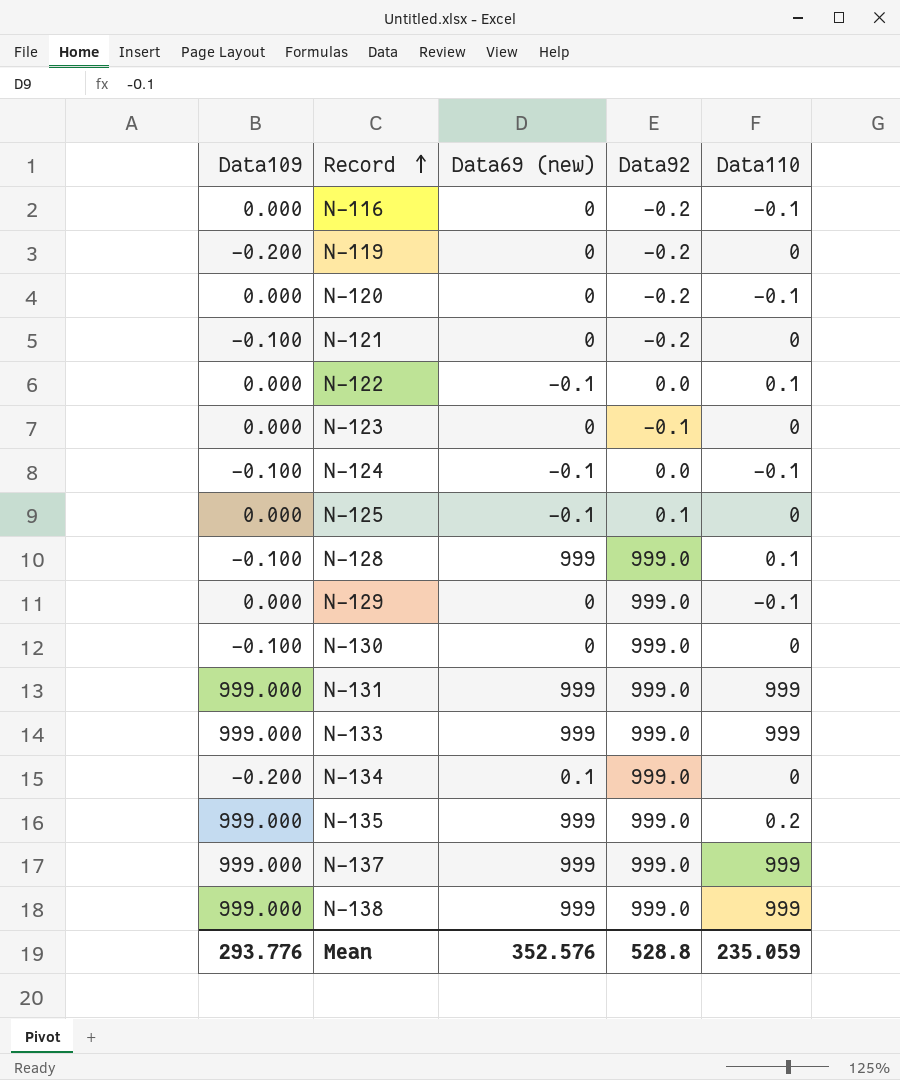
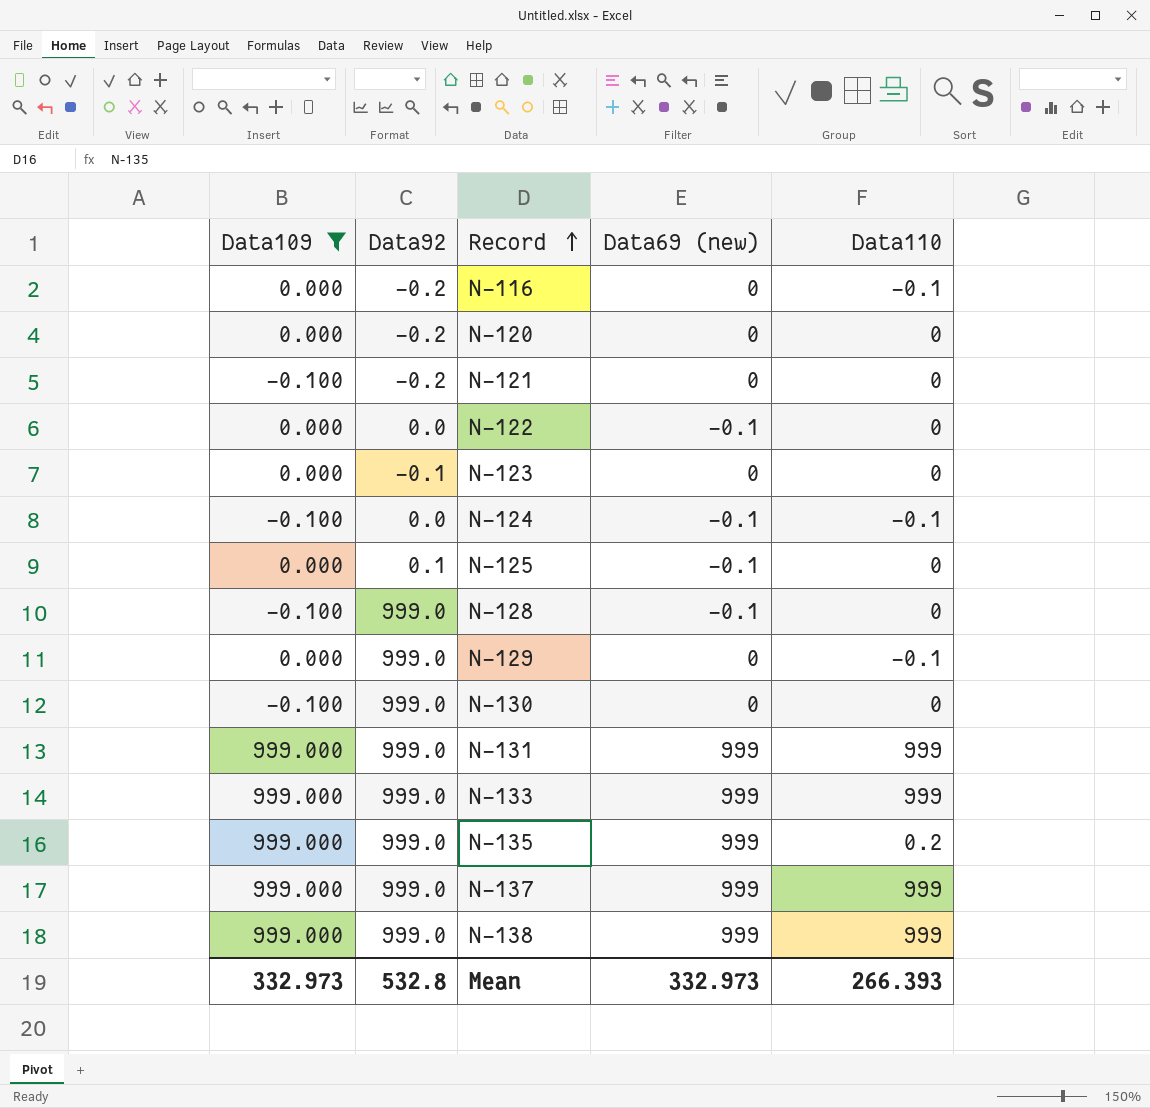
filter: none -> Data109 != -0.200
column Data92 | position: 4 -> 2
N-120 | Data110: -0.1 -> 0
N-122 | Data110: 0.1 -> 0
N-128 | Data69 (new): 999 -> -0.1
N-128 | Data110: 0.1 -> 0
Mean | Data109: 293.776 -> 332.973
Mean | Data92: 528.8 -> 532.8
Mean | Data69 (new): 352.576 -> 332.973
Mean | Data110: 235.059 -> 266.393

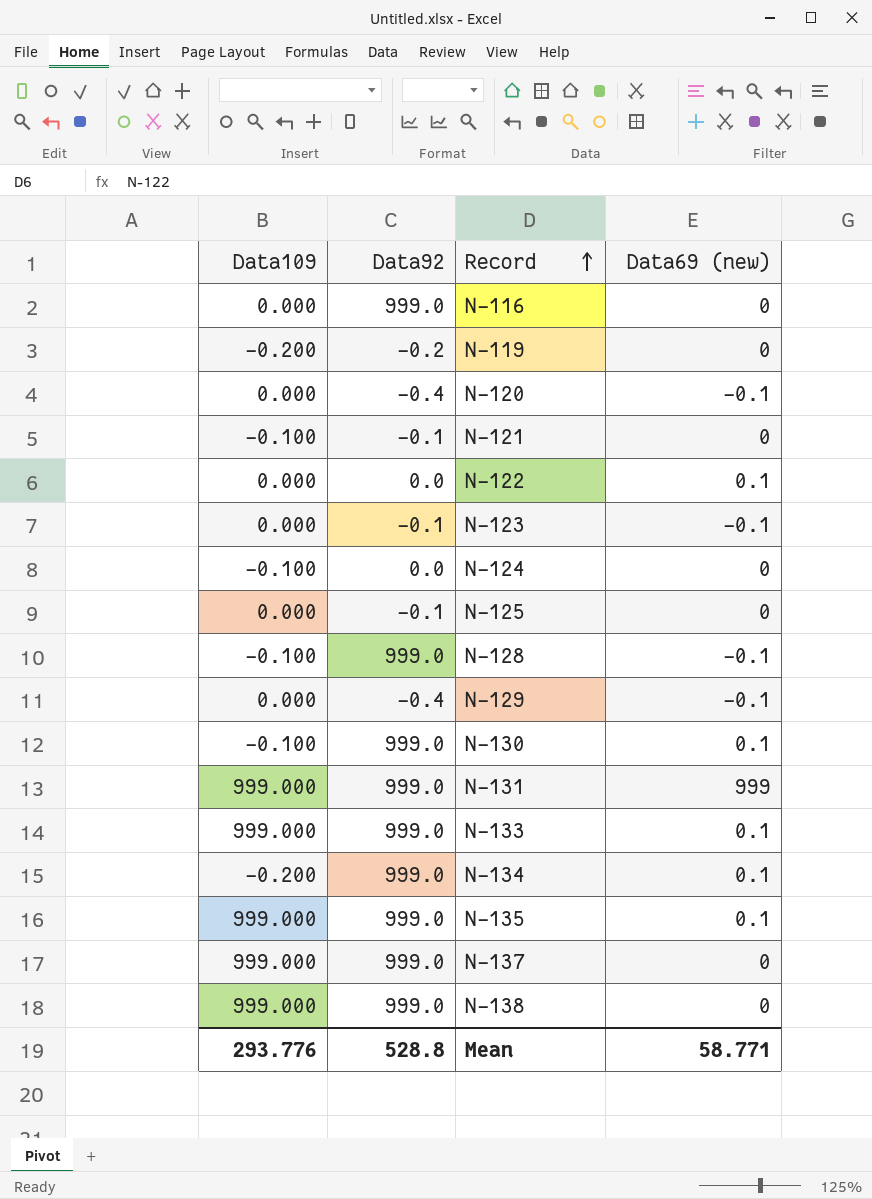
filter: Data109 != -0.200 -> none
column Data110 | position: 5 -> none
N-116 | Data92: -0.2 -> 999.0
N-120 | Data92: -0.2 -> -0.4
N-120 | Data69 (new): 0 -> -0.1
N-121 | Data92: -0.2 -> -0.1
N-122 | Data69 (new): -0.1 -> 0.1
N-123 | Data69 (new): 0 -> -0.1
N-124 | Data69 (new): -0.1 -> 0
N-125 | Data92: 0.1 -> -0.1
N-125 | Data69 (new): -0.1 -> 0
N-129 | Data92: 999.0 -> -0.4
N-129 | Data69 (new): 0 -> -0.1
N-130 | Data69 (new): 0 -> 0.1
N-133 | Data69 (new): 999 -> 0.1
N-135 | Data69 (new): 999 -> 0.1
N-137 | Data69 (new): 999 -> 0
N-138 | Data69 (new): 999 -> 0
Mean | Data109: 332.973 -> 293.776
Mean | Data92: 532.8 -> 528.8
Mean | Data69 (new): 332.973 -> 58.771

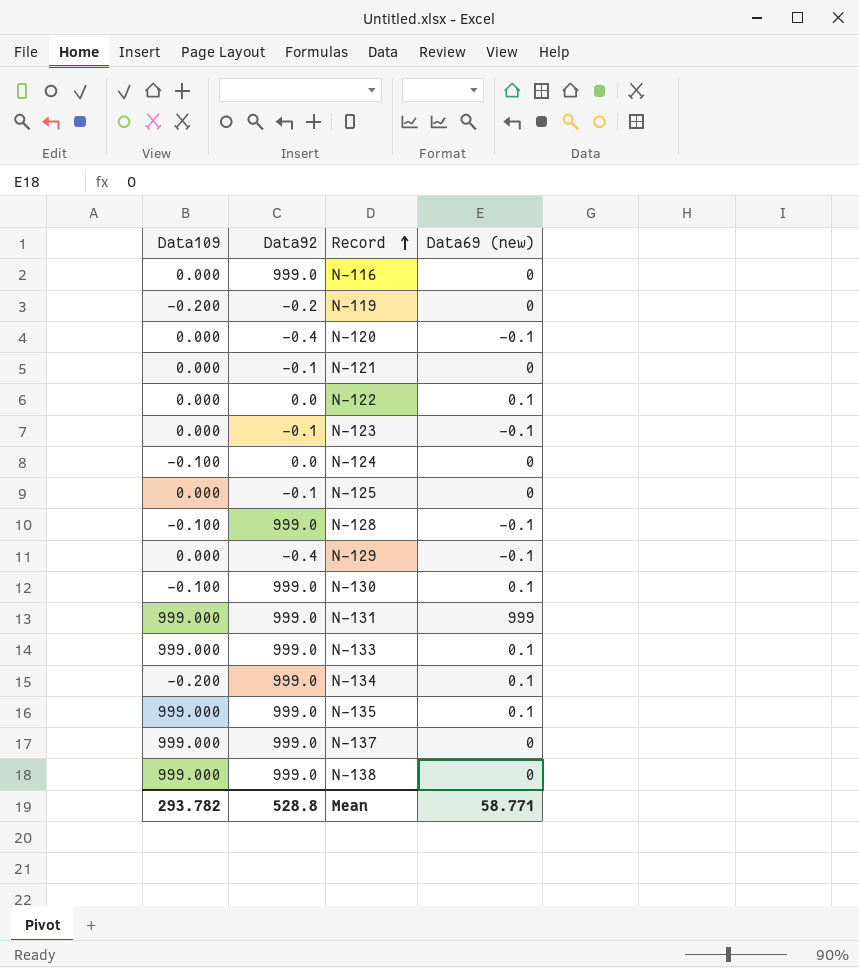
N-121 | Data109: -0.100 -> 0.000
Mean | Data109: 293.776 -> 293.782

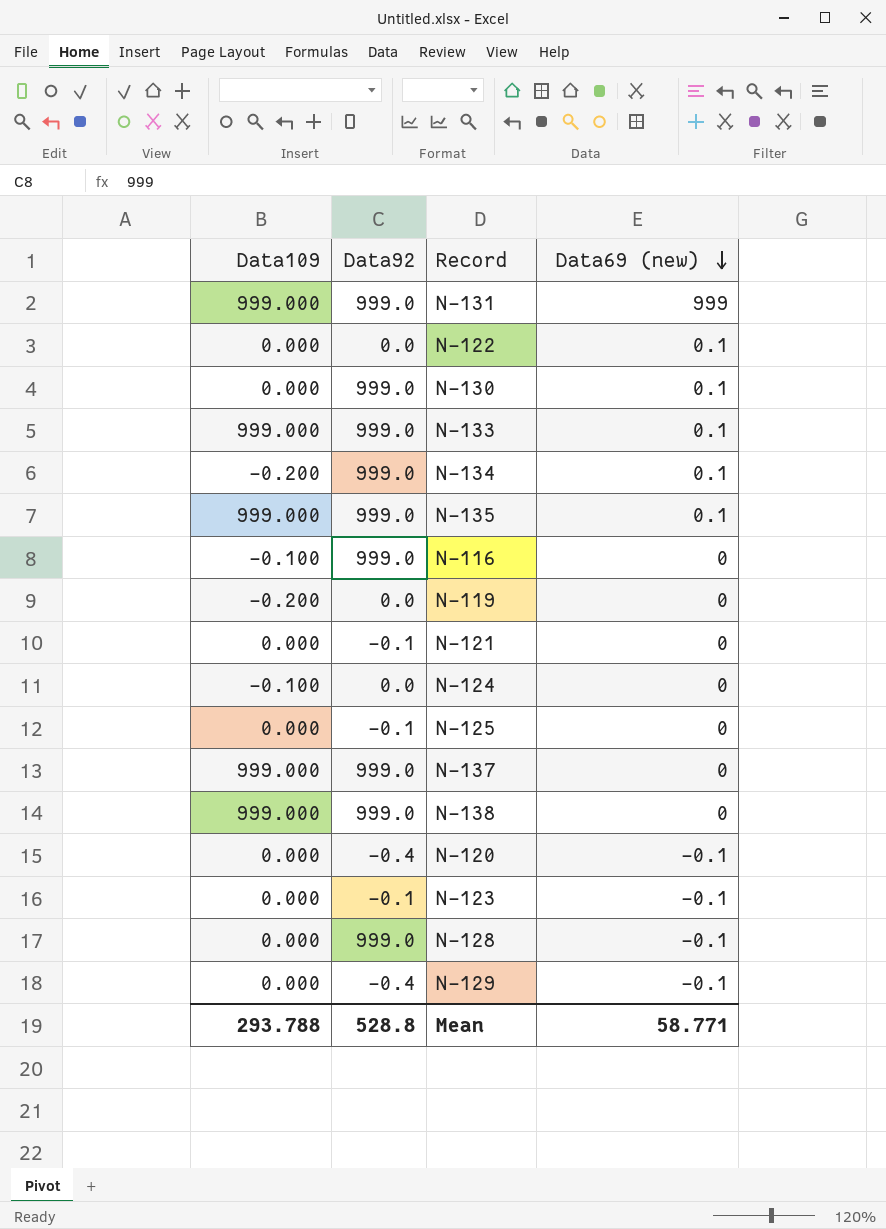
row order: Record ascending -> Data69 (new) descending
N-130 | Data109: -0.100 -> 0.000
N-116 | Data109: 0.000 -> -0.100
N-119 | Data92: -0.2 -> 0.0
N-128 | Data109: -0.100 -> 0.000
Mean | Data109: 293.782 -> 293.788

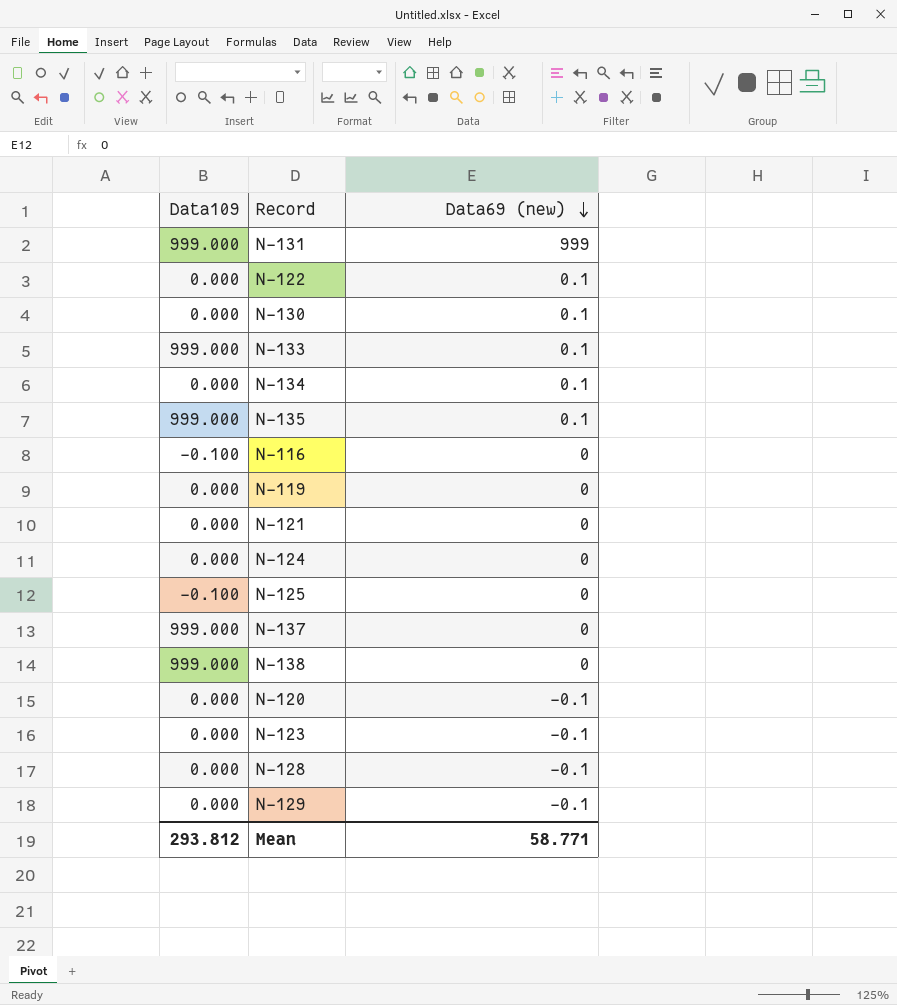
column Data92 | position: 2 -> none
N-134 | Data109: -0.200 -> 0.000
N-119 | Data109: -0.200 -> 0.000
N-124 | Data109: -0.100 -> 0.000
N-125 | Data109: 0.000 -> -0.100
Mean | Data109: 293.788 -> 293.812

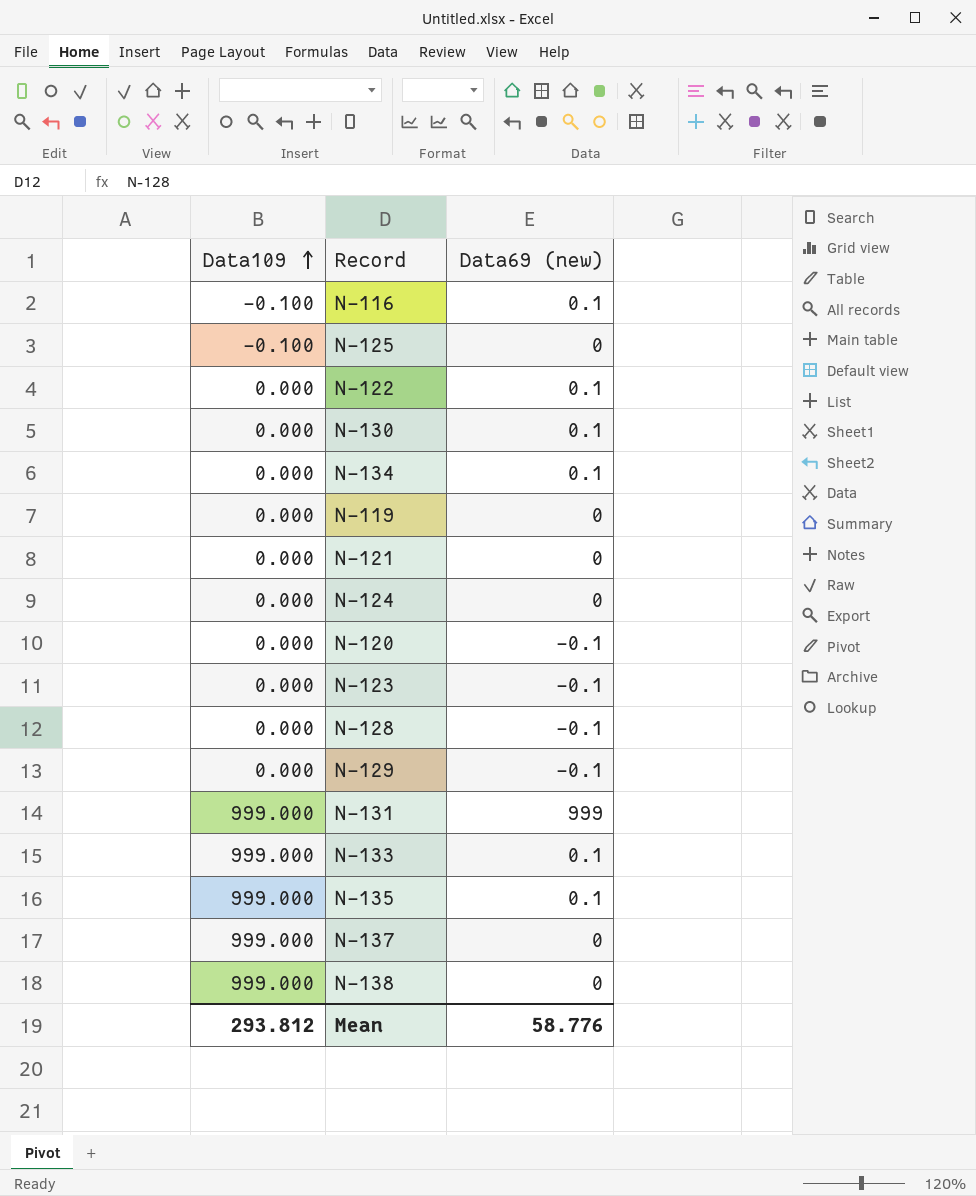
row order: Data69 (new) descending -> Data109 ascending
N-116 | Data69 (new): 0 -> 0.1
Mean | Data69 (new): 58.771 -> 58.776

